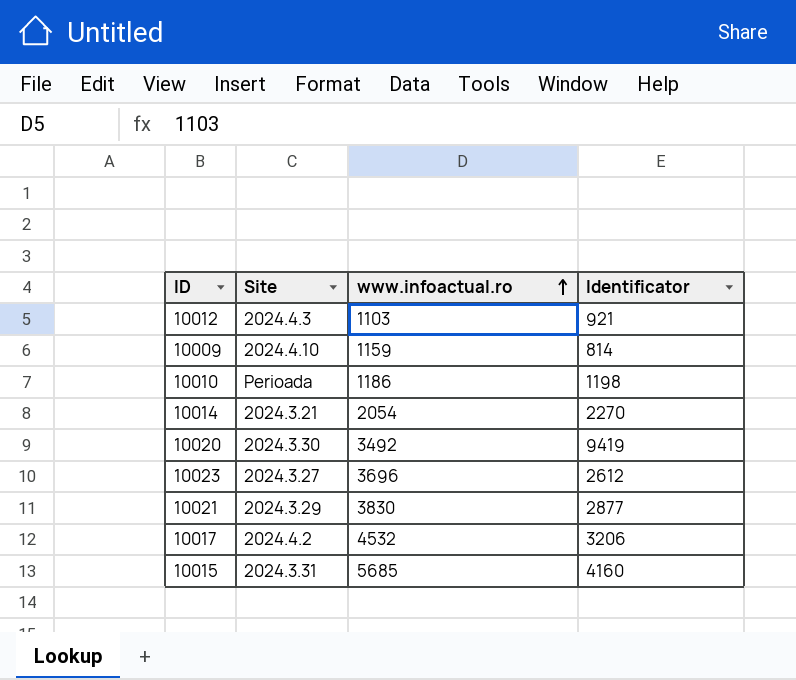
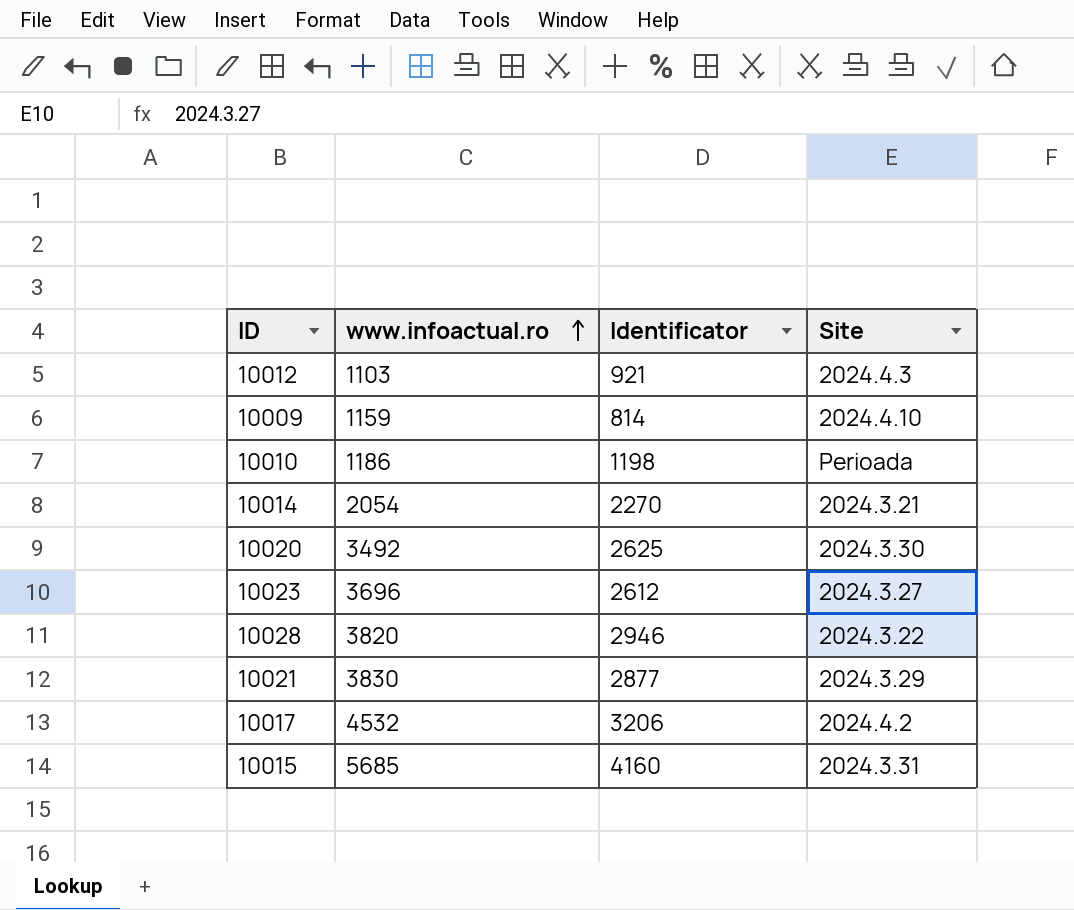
column Site | position: 2 -> 4
10020 | Identificator: 9419 -> 2625
row 10028: none -> 3820 | 2946 | 2024.3.22

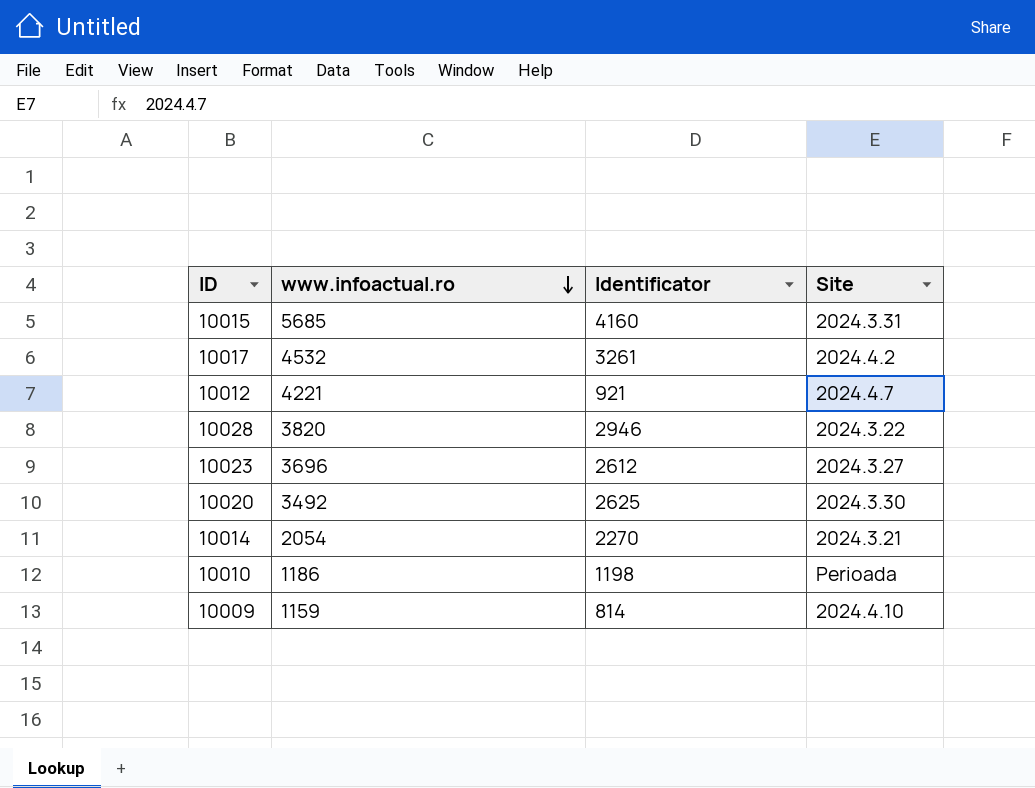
row order: www.infoactual.ro ascending -> www.infoactual.ro descending
row 10021: 3830 | 2877 | 2024.3.29 -> none
10017 | Identificator: 3206 -> 3261
10012 | www.infoactual.ro: 1103 -> 4221
10012 | Site: 2024.4.3 -> 2024.4.7

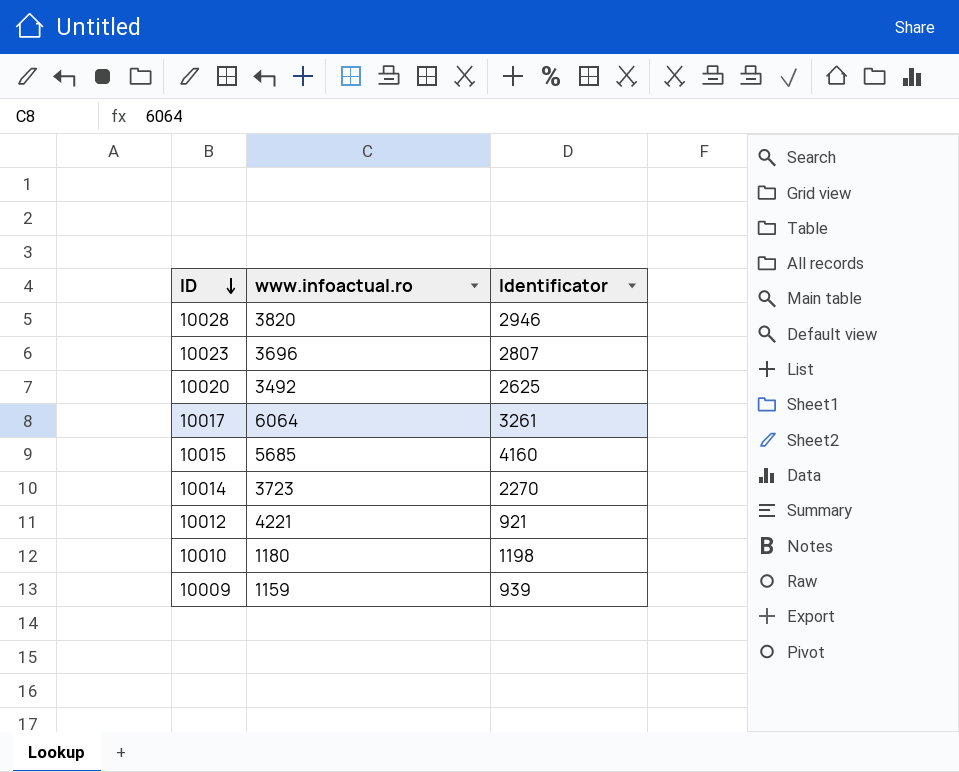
row order: www.infoactual.ro descending -> ID descending
column Site | position: 4 -> none
10023 | Identificator: 2612 -> 2807
10017 | www.infoactual.ro: 4532 -> 6064
10014 | www.infoactual.ro: 2054 -> 3723
10010 | www.infoactual.ro: 1186 -> 1180
10009 | Identificator: 814 -> 939

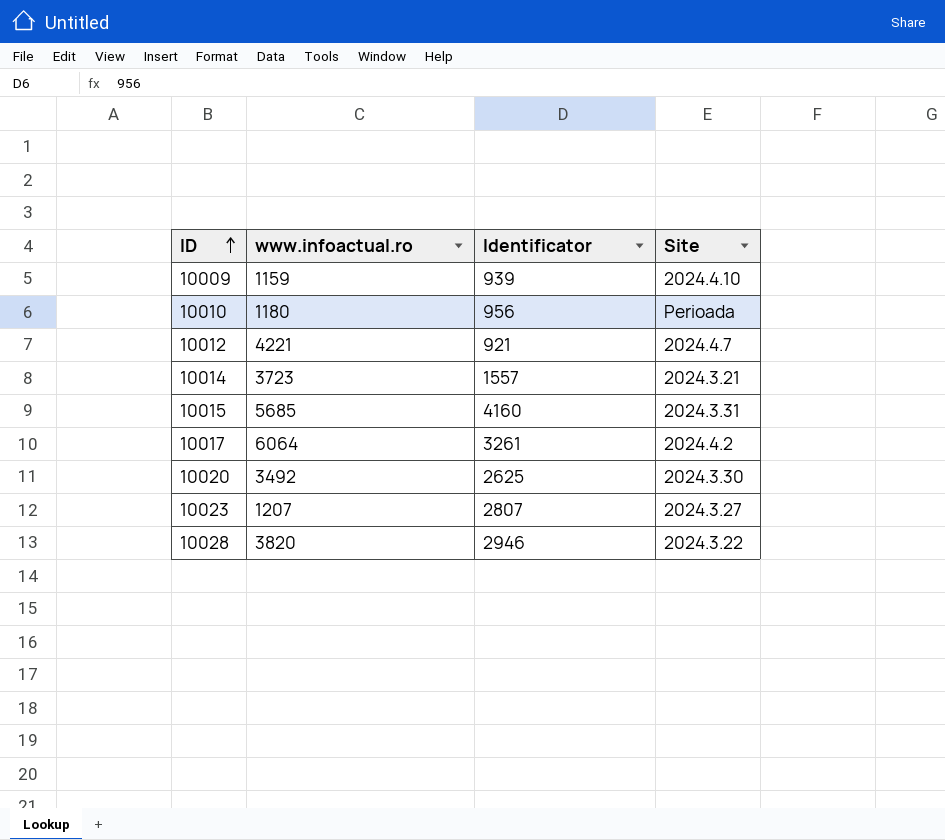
row order: ID descending -> ID ascending
column Site | position: none -> 4
10010 | Identificator: 1198 -> 956
10014 | Identificator: 2270 -> 1557
10023 | www.infoactual.ro: 3696 -> 1207

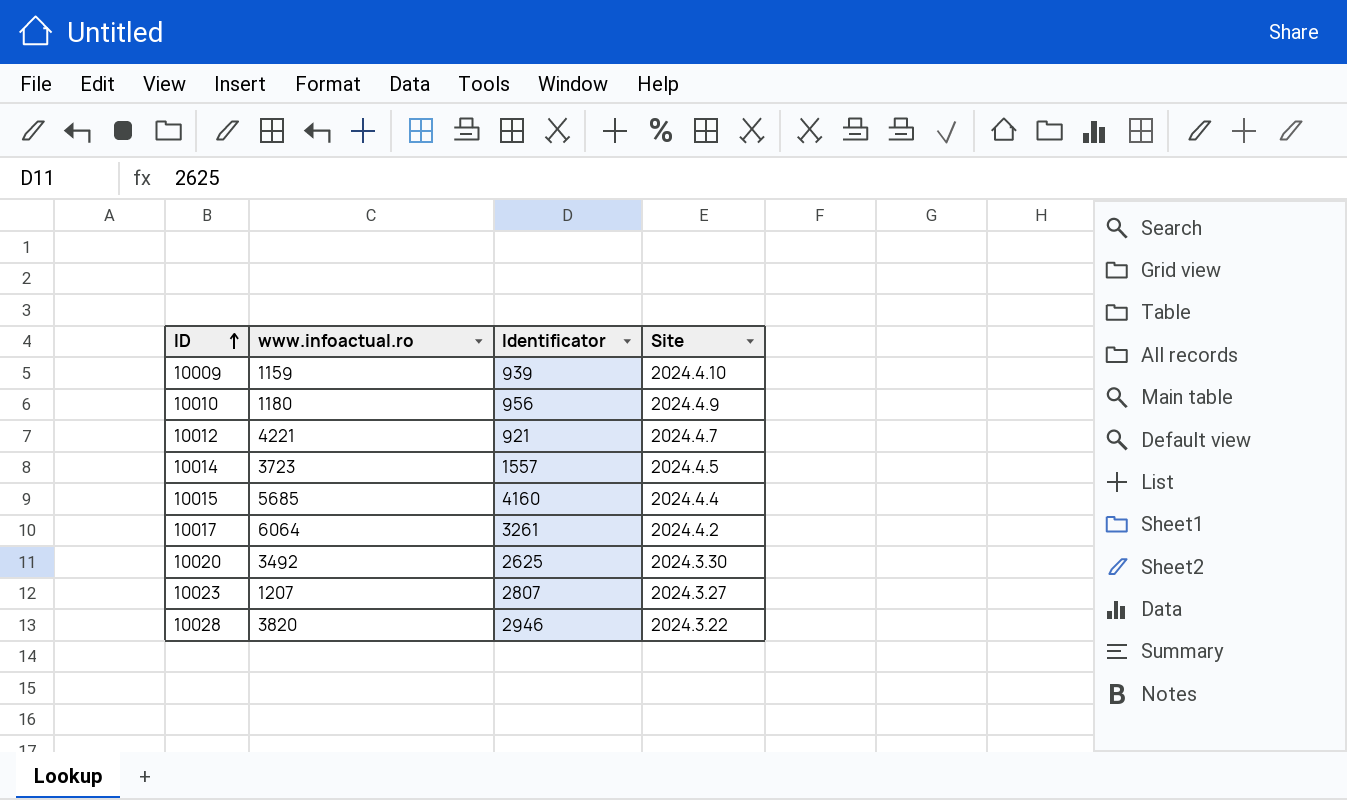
10010 | Site: Perioada -> 2024.4.9
10014 | Site: 2024.3.21 -> 2024.4.5
10015 | Site: 2024.3.31 -> 2024.4.4

